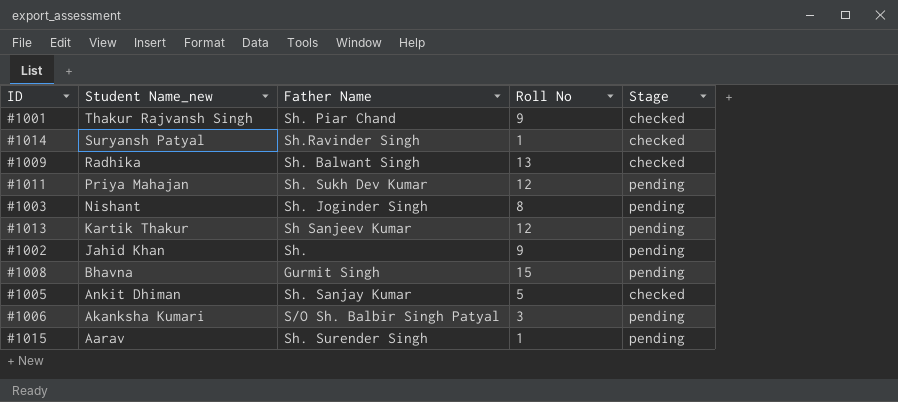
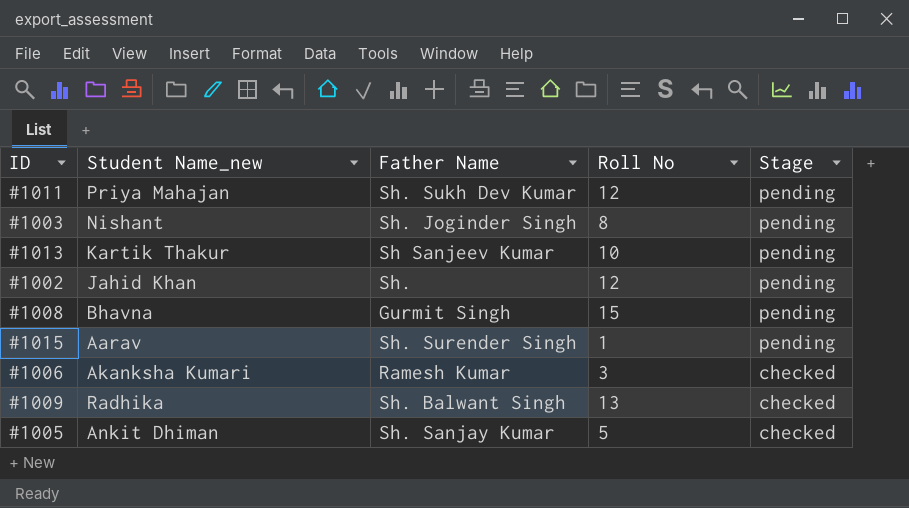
row order: Student Name_new descending -> Stage descending
row #1001: Thakur Rajvansh Singh | Sh. Piar Chand | 9 | checked -> none
row #1014: Suryansh Patyal | Sh.Ravinder Singh | 1 | checked -> none
#1013 | Roll No: 12 -> 10
#1002 | Roll No: 9 -> 12
#1006 | Father Name: S/O Sh. Balbir Singh Patyal -> Ramesh Kumar
#1006 | Stage: pending -> checked

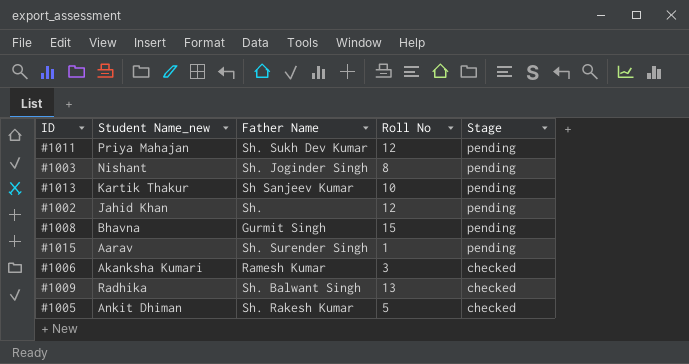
#1005 | Father Name: Sh. Sanjay Kumar -> Sh. Rakesh Kumar

